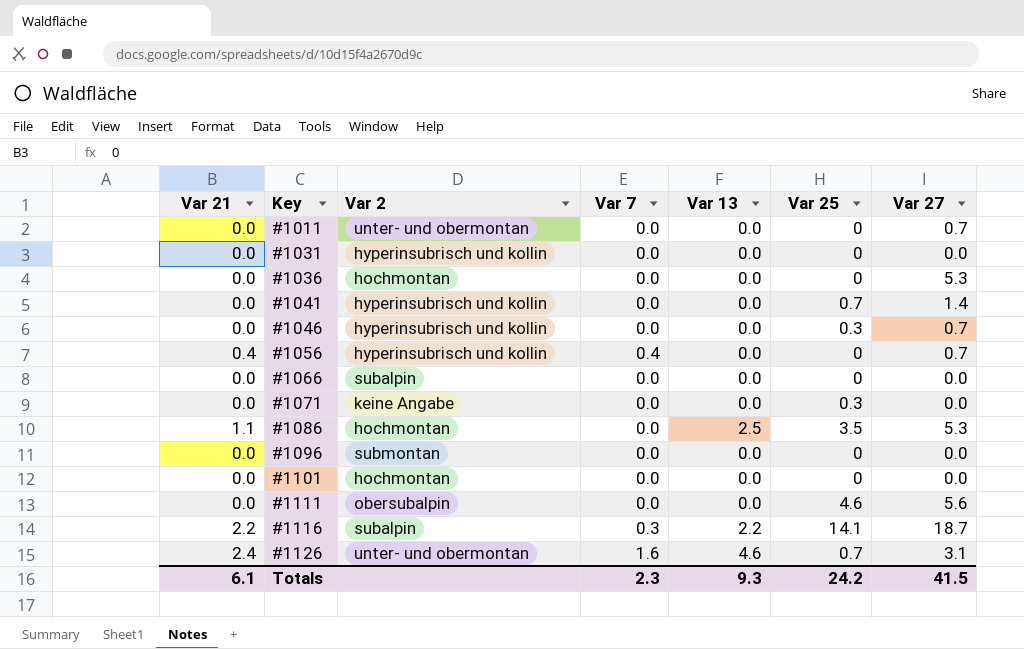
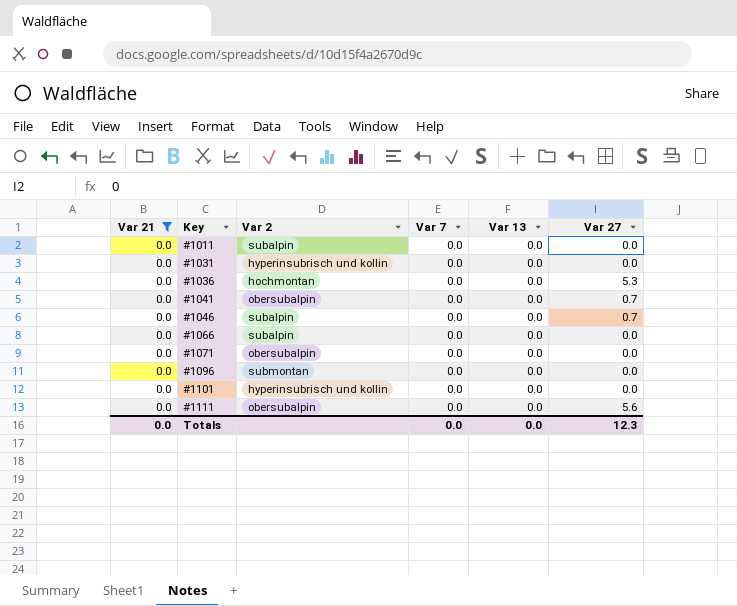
filter: none -> Var 21 = 0.0
column Var 25 | position: 6 -> none
#1011 | Var 2: unter- und obermontan -> subalpin
#1011 | Var 27: 0.7 -> 0.0
#1041 | Var 2: hyperinsubrisch und kollin -> obersubalpin
#1041 | Var 27: 1.4 -> 0.7
#1046 | Var 2: hyperinsubrisch und kollin -> subalpin
#1071 | Var 2: keine Angabe -> obersubalpin
#1101 | Var 2: hochmontan -> hyperinsubrisch und kollin
Totals | Var 21: 6.1 -> 0.0
Totals | Var 7: 2.3 -> 0.0
Totals | Var 13: 9.3 -> 0.0
Totals | Var 27: 41.5 -> 12.3

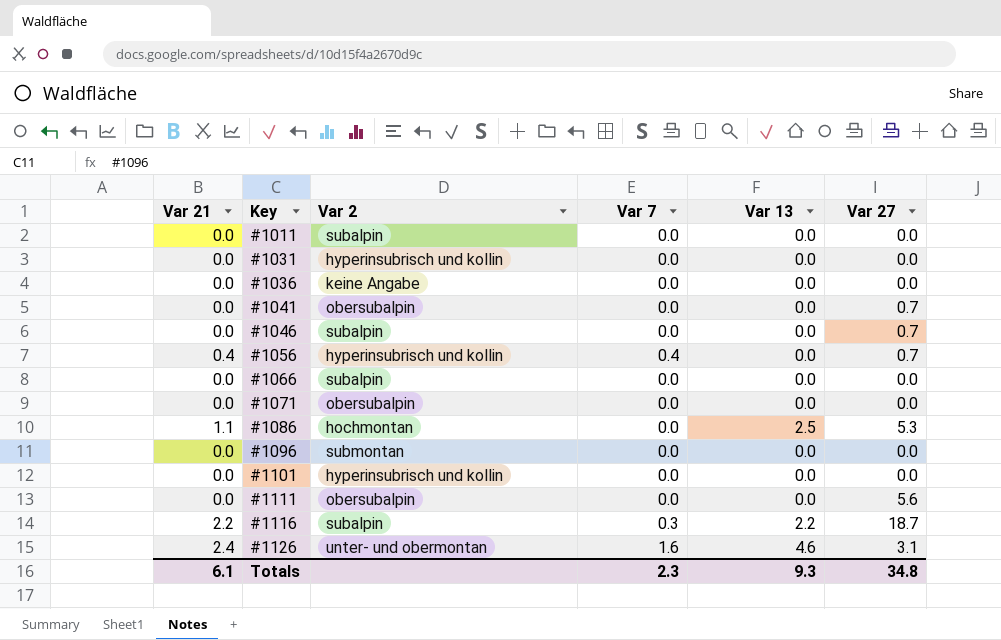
filter: Var 21 = 0.0 -> none
#1036 | Var 2: hochmontan -> keine Angabe
#1036 | Var 27: 5.3 -> 0.0
Totals | Var 21: 0.0 -> 6.1
Totals | Var 7: 0.0 -> 2.3
Totals | Var 13: 0.0 -> 9.3
Totals | Var 27: 12.3 -> 34.8

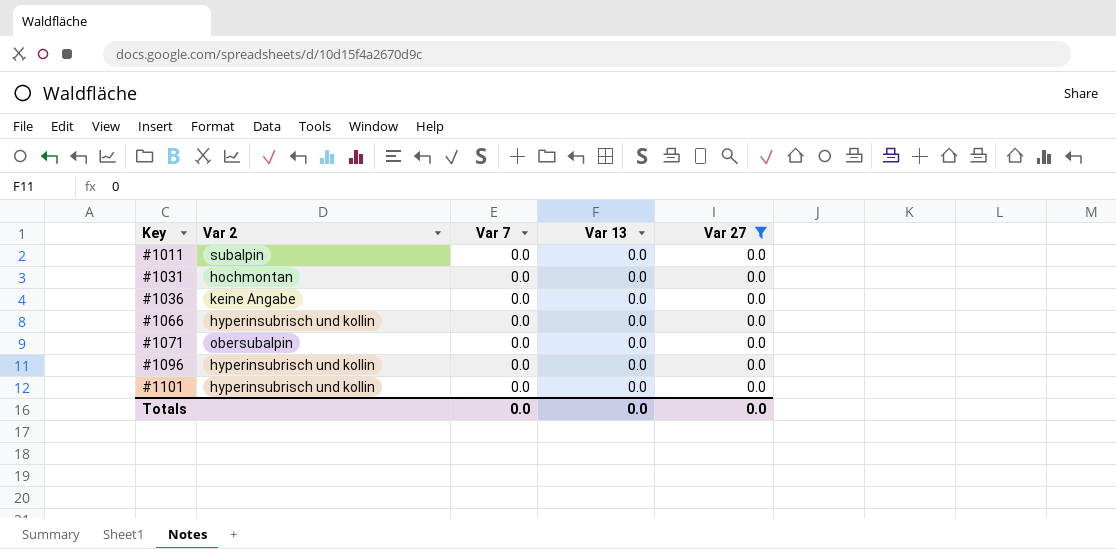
filter: none -> Var 27 = 0.0
column Var 21 | position: 1 -> none
#1031 | Var 2: hyperinsubrisch und kollin -> hochmontan
#1066 | Var 2: subalpin -> hyperinsubrisch und kollin
#1096 | Var 2: submontan -> hyperinsubrisch und kollin
Totals | Var 7: 2.3 -> 0.0
Totals | Var 13: 9.3 -> 0.0
Totals | Var 27: 34.8 -> 0.0

